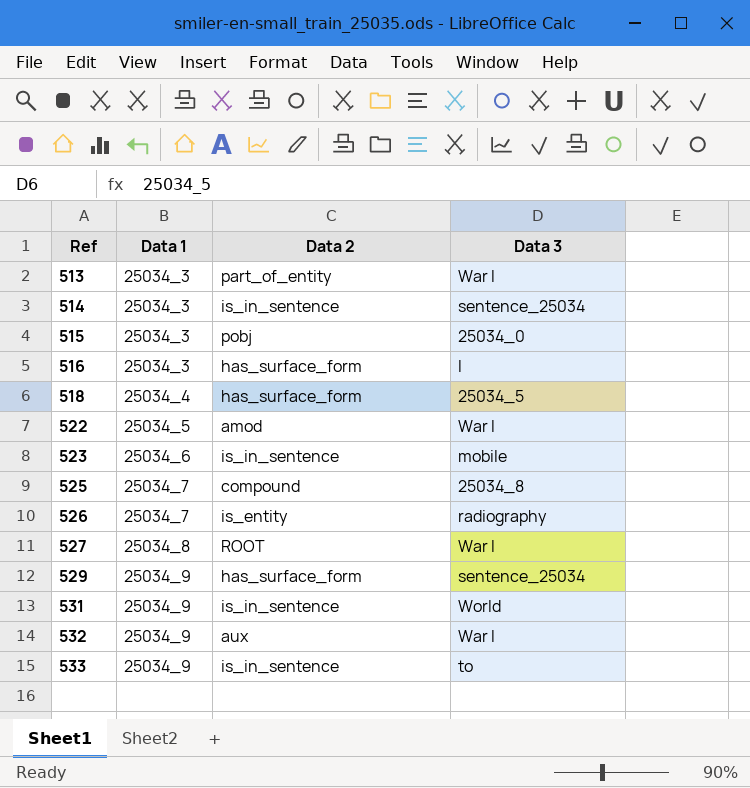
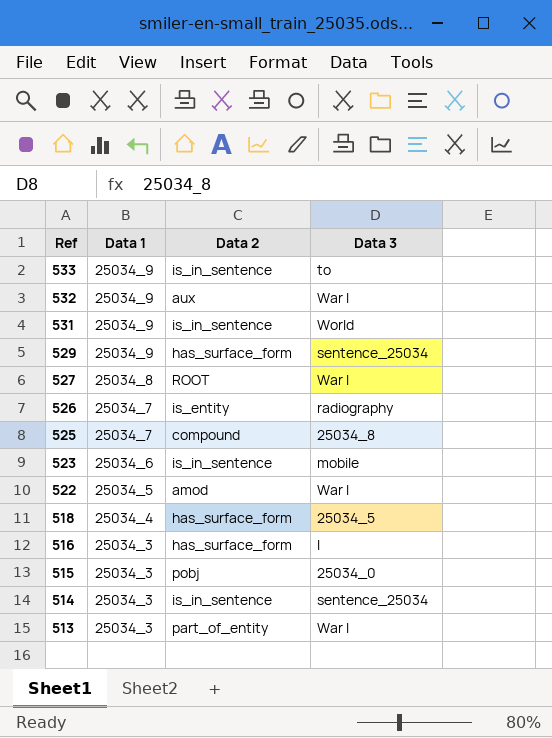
row order: Ref ascending -> Ref descending

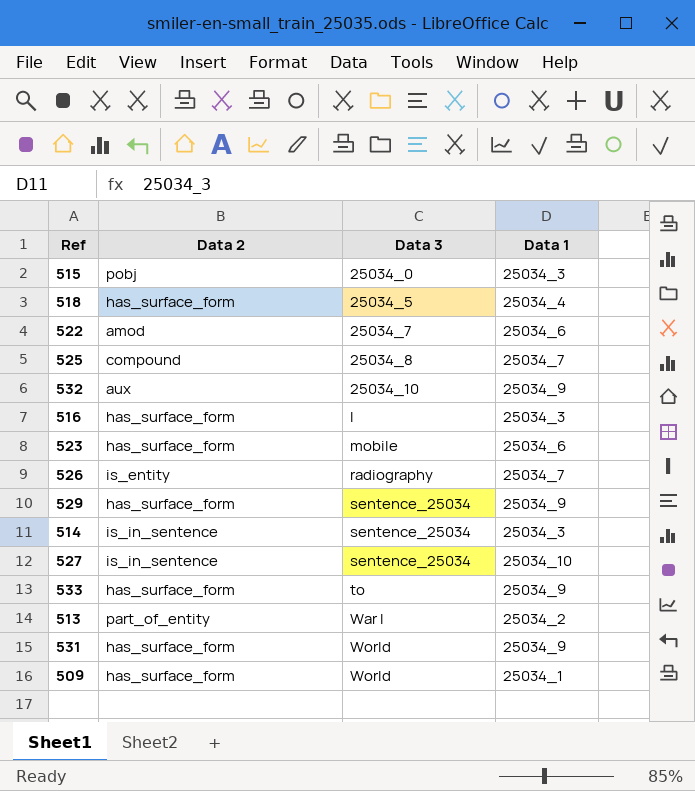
row order: Ref descending -> Data 3 ascending
column Data 1 | position: 2 -> 4
522 | Data 3: War I -> 25034_7
522 | Data 1: 25034_5 -> 25034_6
532 | Data 3: War I -> 25034_10
523 | Data 2: is_in_sentence -> has_surface_form
527 | Data 2: ROOT -> is_in_sentence
527 | Data 3: War I -> sentence_25034
527 | Data 1: 25034_8 -> 25034_10
533 | Data 2: is_in_sentence -> has_surface_form
513 | Data 1: 25034_3 -> 25034_2
531 | Data 2: is_in_sentence -> has_surface_form
row 509: none -> has_surface_form | World | 25034_1

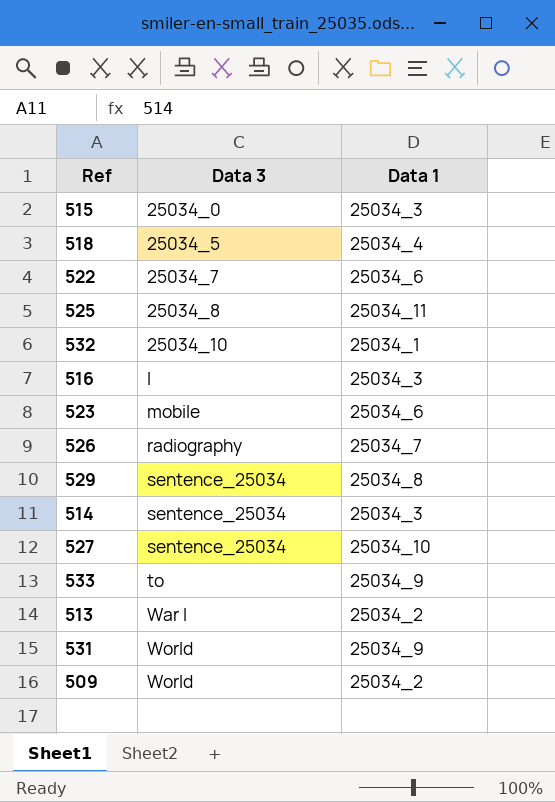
column Data 2 | position: 2 -> none
525 | Data 1: 25034_7 -> 25034_11
532 | Data 1: 25034_9 -> 25034_1
529 | Data 1: 25034_9 -> 25034_8
509 | Data 1: 25034_1 -> 25034_2

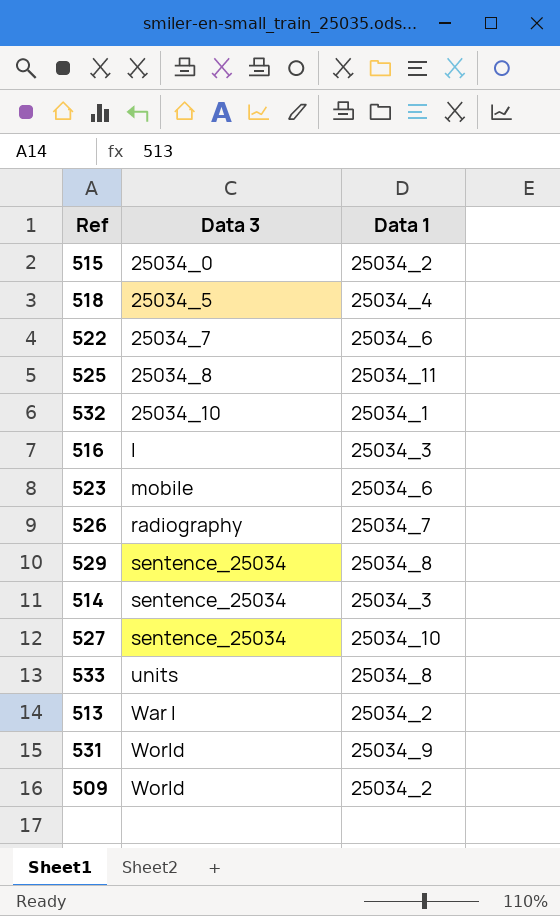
515 | Data 1: 25034_3 -> 25034_2
533 | Data 3: to -> units
533 | Data 1: 25034_9 -> 25034_8

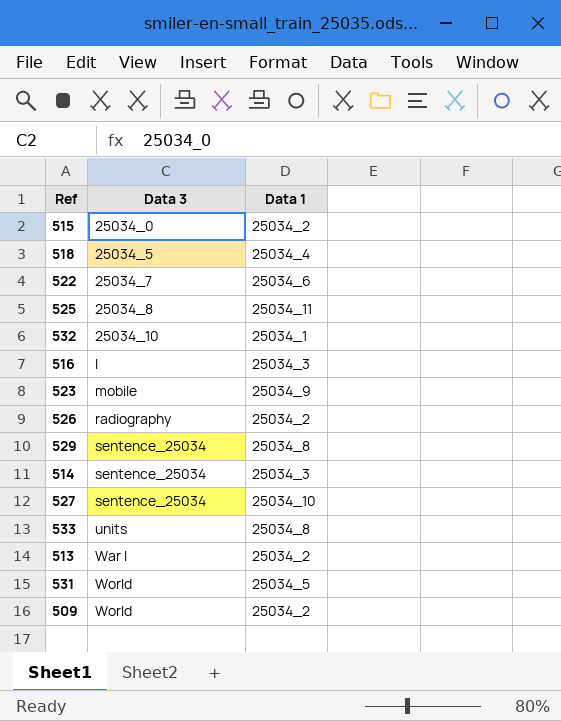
523 | Data 1: 25034_6 -> 25034_9
526 | Data 1: 25034_7 -> 25034_2
531 | Data 1: 25034_9 -> 25034_5

